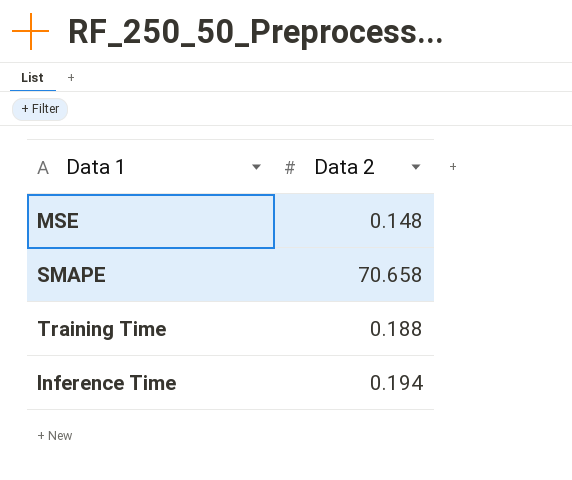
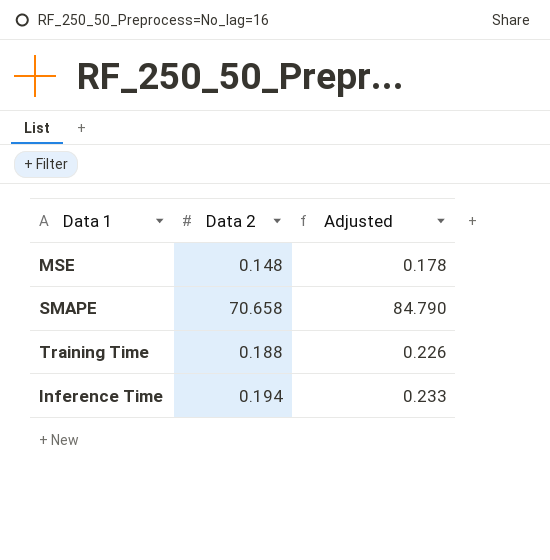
column Adjusted | formula: none -> [Data 2] * 1.2

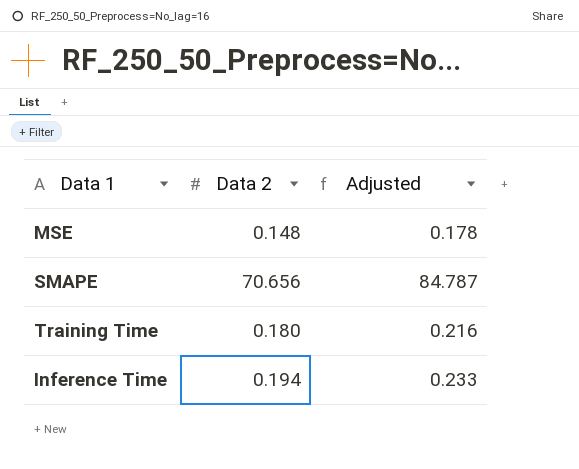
SMAPE | Data 2: 70.658 -> 70.656
SMAPE | Adjusted: 84.790 -> 84.787
Training Time | Data 2: 0.188 -> 0.180
Training Time | Adjusted: 0.226 -> 0.216

